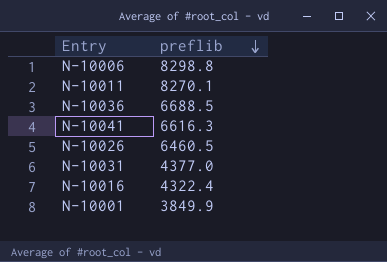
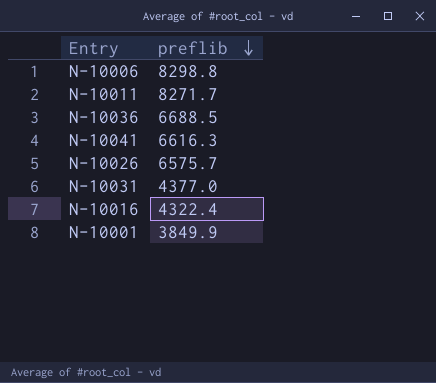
N-10011 | preflib: 8270.1 -> 8271.7
N-10026 | preflib: 6460.5 -> 6575.7

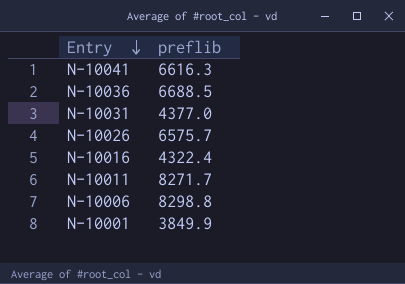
row order: preflib descending -> Entry descending

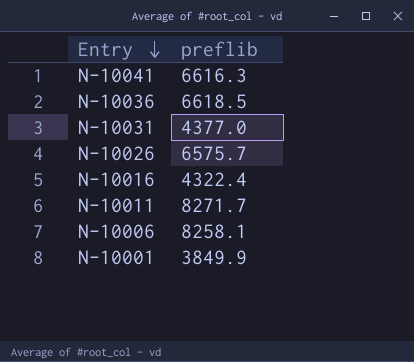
N-10036 | preflib: 6688.5 -> 6618.5
N-10006 | preflib: 8298.8 -> 8258.1

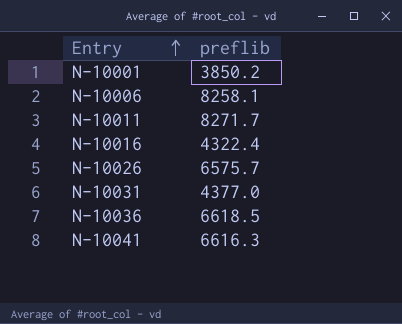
row order: Entry descending -> Entry ascending
N-10001 | preflib: 3849.9 -> 3850.2

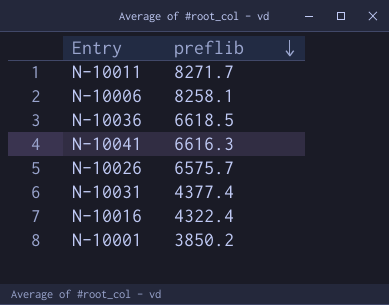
row order: Entry ascending -> preflib descending
N-10031 | preflib: 4377.0 -> 4377.4

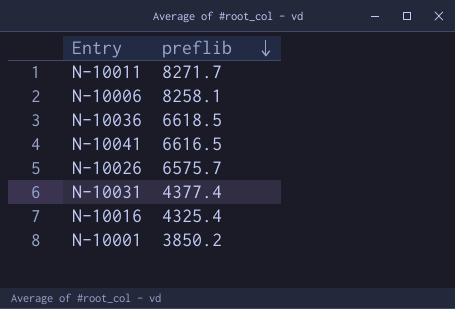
N-10041 | preflib: 6616.3 -> 6616.5
N-10016 | preflib: 4322.4 -> 4325.4

